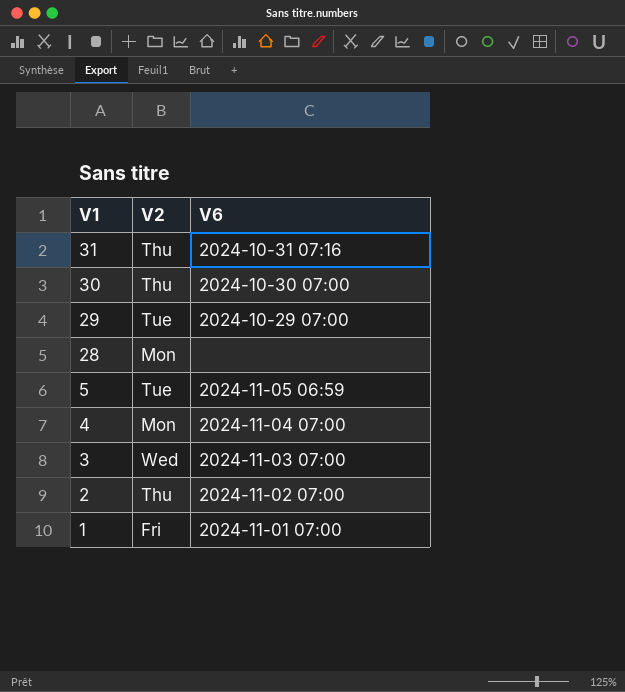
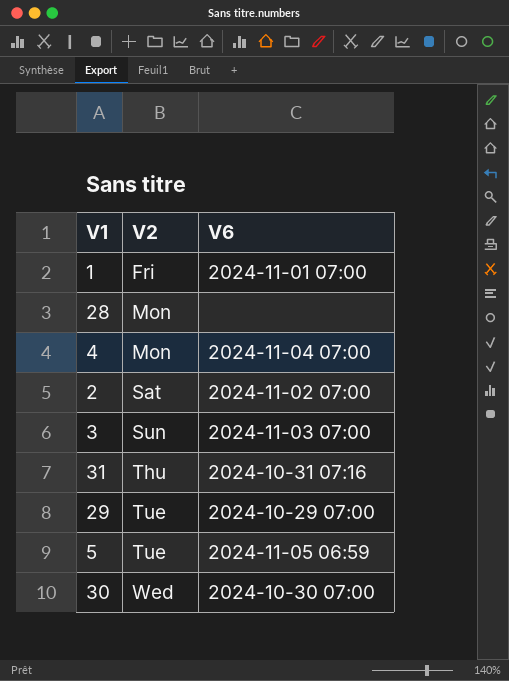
row order: V1 descending -> V2 ascending
2 | V2: Thu -> Sat
3 | V2: Wed -> Sun
30 | V2: Thu -> Wed

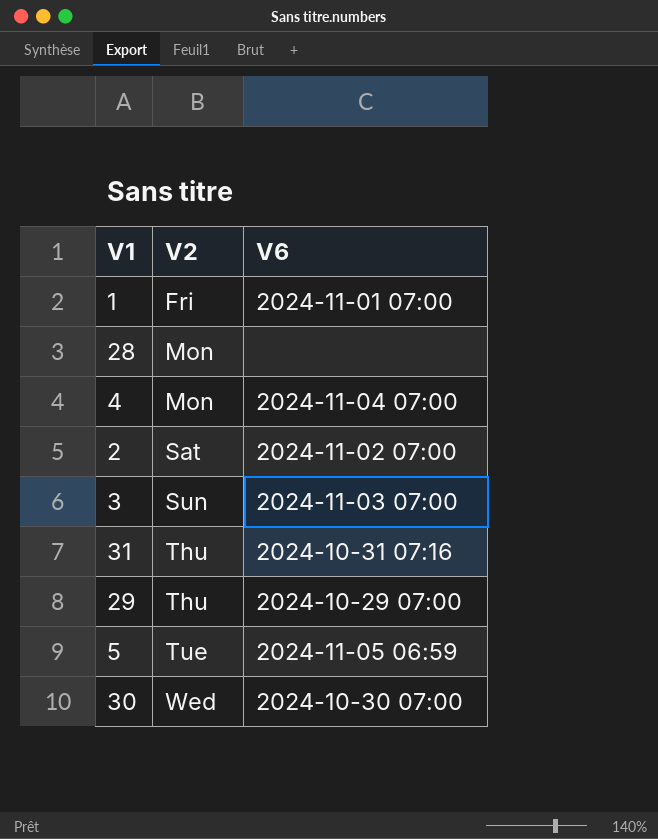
29 | V2: Tue -> Thu

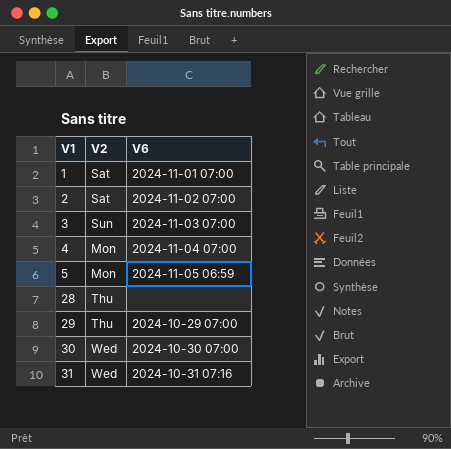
row order: V2 ascending -> V1 ascending
1 | V2: Fri -> Sat
5 | V2: Tue -> Mon
28 | V2: Mon -> Thu
31 | V2: Thu -> Wed

